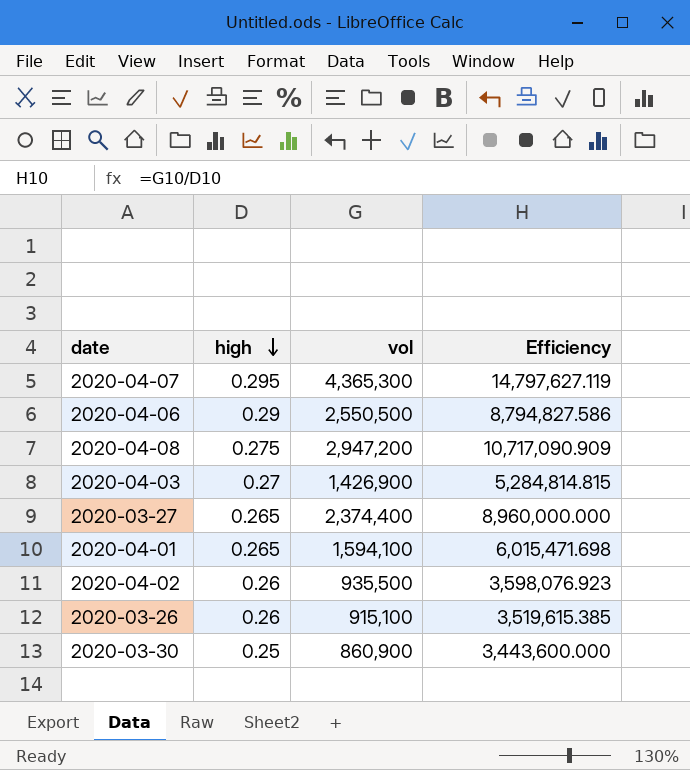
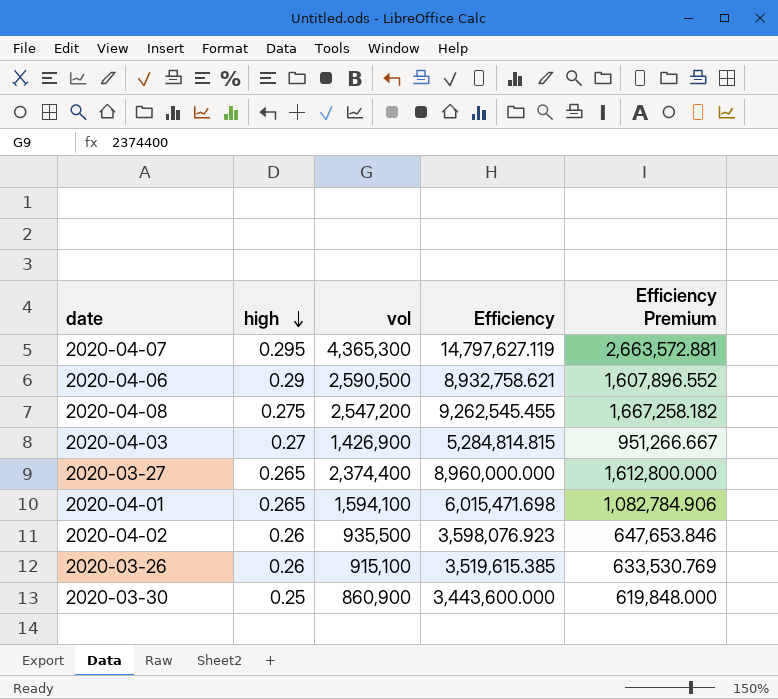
column Efficiency Premium | formula: none -> [Efficiency] * 0.18
2020-04-06 | vol: 2,550,500 -> 2,590,500
2020-04-06 | Efficiency: 8,794,827.586 -> 8,932,758.621
2020-04-08 | vol: 2,947,200 -> 2,547,200
2020-04-08 | Efficiency: 10,717,090.909 -> 9,262,545.455

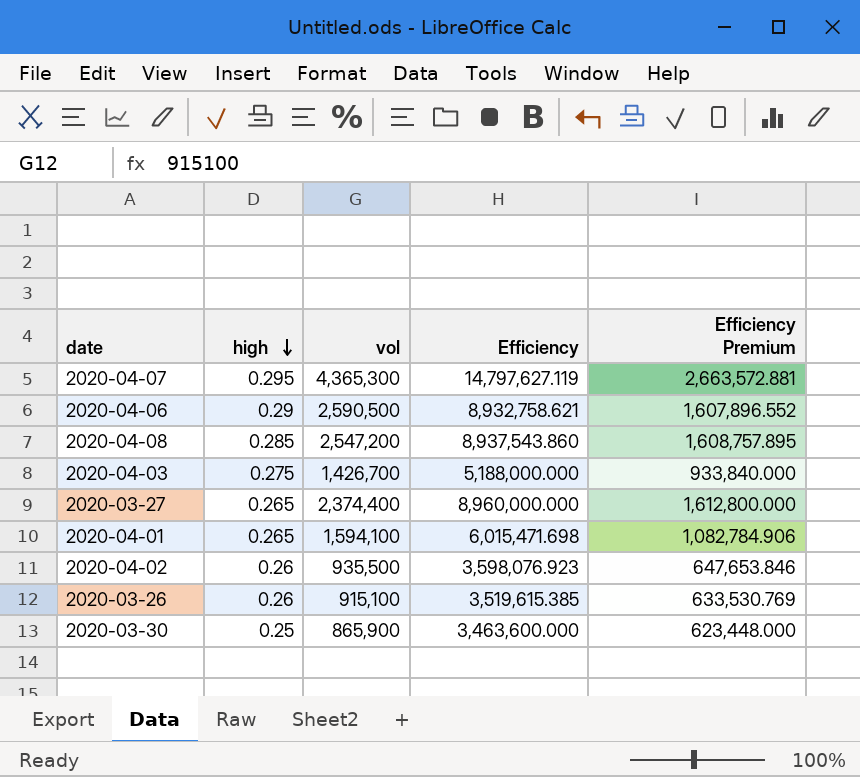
2020-04-08 | high: 0.275 -> 0.285
2020-04-08 | Efficiency: 9,262,545.455 -> 8,937,543.860
2020-04-08 | Efficiency Premium: 1,667,258.182 -> 1,608,757.895
2020-04-03 | high: 0.27 -> 0.275
2020-04-03 | vol: 1,426,900 -> 1,426,700
2020-04-03 | Efficiency: 5,284,814.815 -> 5,188,000.000
2020-04-03 | Efficiency Premium: 951,266.667 -> 933,840.000
2020-03-30 | vol: 860,900 -> 865,900
2020-03-30 | Efficiency: 3,443,600.000 -> 3,463,600.000
2020-03-30 | Efficiency Premium: 619,848.000 -> 623,448.000

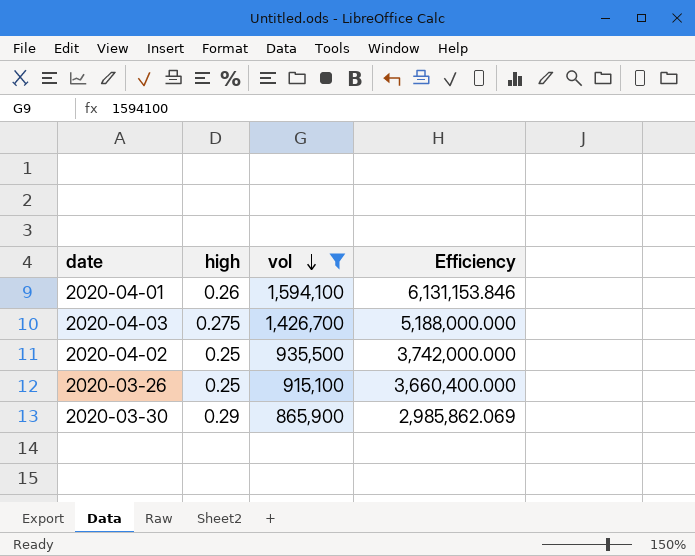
filter: none -> vol <= 1,594,100
row order: high descending -> vol descending
column Efficiency Premium | formula: [Efficiency] * 0.18 -> none
2020-04-01 | high: 0.265 -> 0.26
2020-04-01 | Efficiency: 6,015,471.698 -> 6,131,153.846
2020-04-02 | high: 0.26 -> 0.25
2020-04-02 | Efficiency: 3,598,076.923 -> 3,742,000.000
2020-03-26 | high: 0.26 -> 0.25
2020-03-26 | Efficiency: 3,519,615.385 -> 3,660,400.000
2020-03-30 | high: 0.25 -> 0.29
2020-03-30 | Efficiency: 3,463,600.000 -> 2,985,862.069

